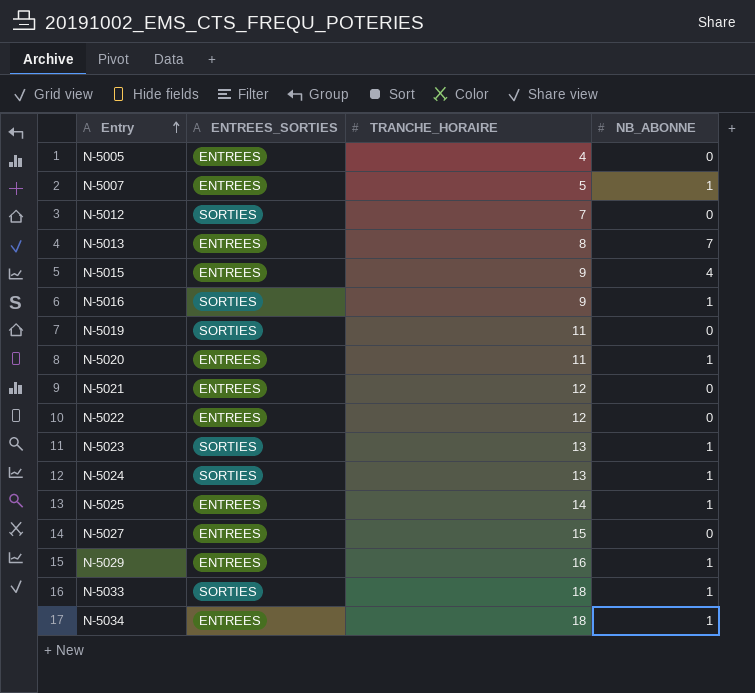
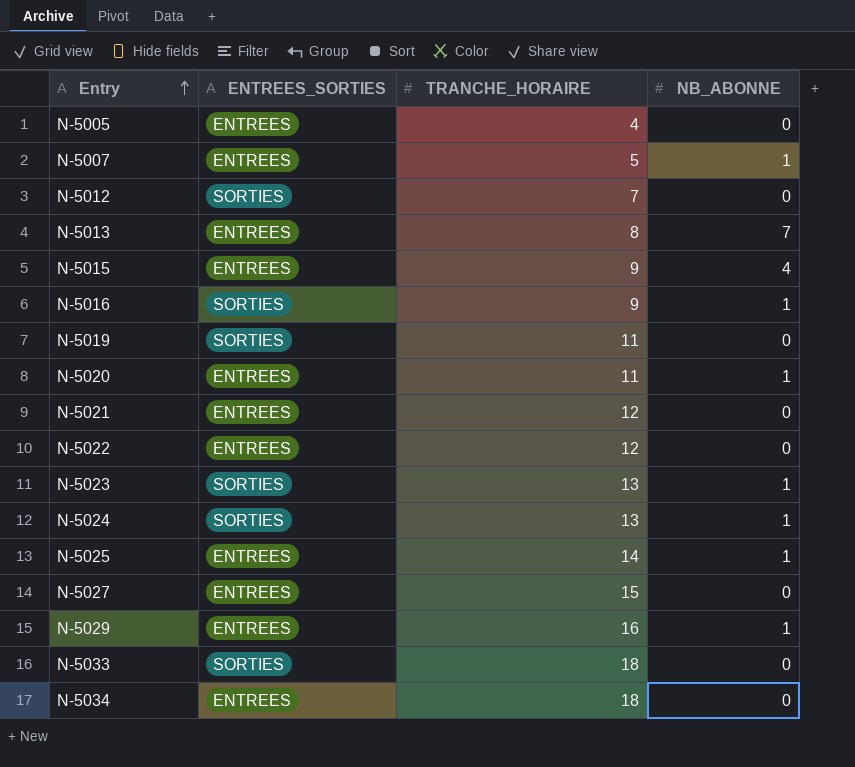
N-5033 | NB_ABONNE: 1 -> 0
N-5034 | NB_ABONNE: 1 -> 0

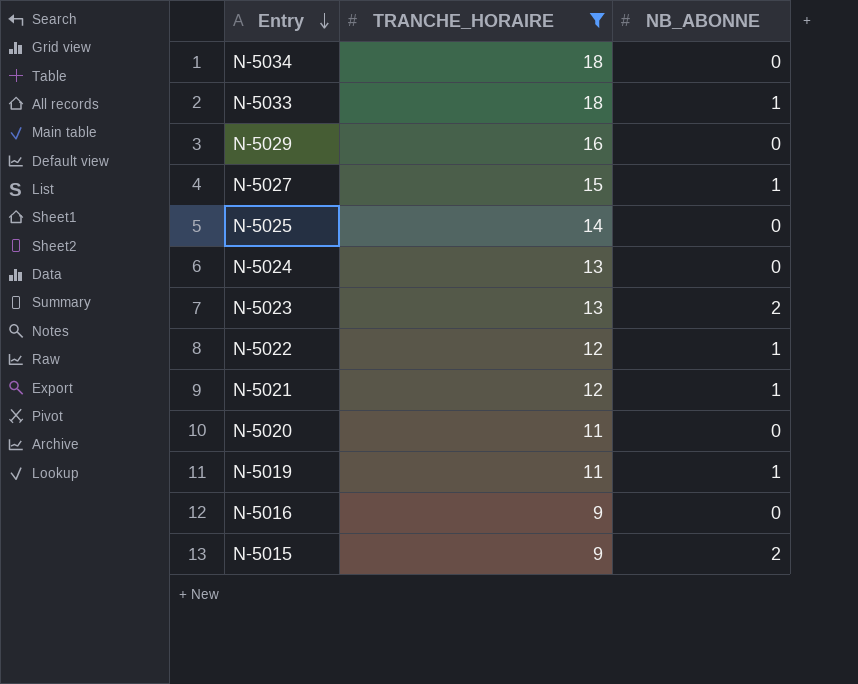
filter: none -> TRANCHE_HORAIRE >= 9
row order: Entry ascending -> Entry descending
column ENTREES_SORTIES | position: 2 -> none
N-5033 | NB_ABONNE: 0 -> 1
N-5029 | NB_ABONNE: 1 -> 0
N-5027 | NB_ABONNE: 0 -> 1
N-5025 | NB_ABONNE: 1 -> 0
N-5024 | NB_ABONNE: 1 -> 0
N-5023 | NB_ABONNE: 1 -> 2
N-5022 | NB_ABONNE: 0 -> 1
N-5021 | NB_ABONNE: 0 -> 1
N-5020 | NB_ABONNE: 1 -> 0
N-5019 | NB_ABONNE: 0 -> 1
N-5016 | NB_ABONNE: 1 -> 0
N-5015 | NB_ABONNE: 4 -> 2

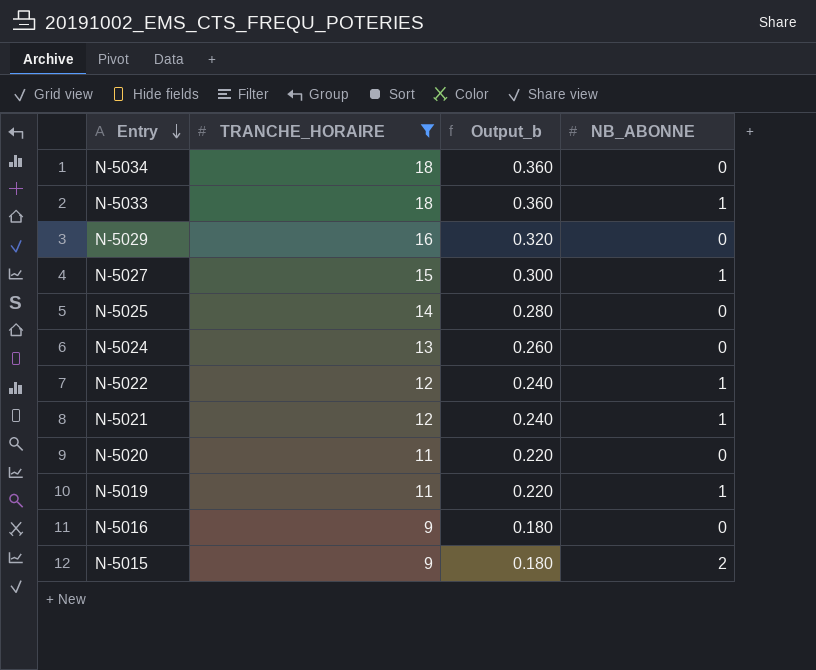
column Output_b | formula: none -> [TRANCHE_HORAIRE] * 0.02
row N-5023: 13 | 2 -> none

